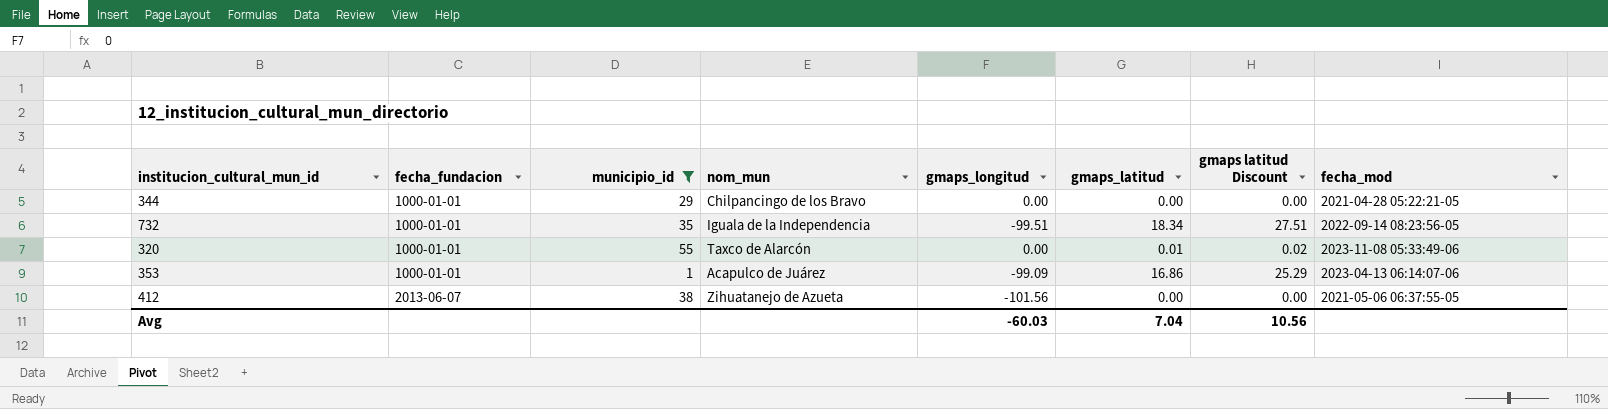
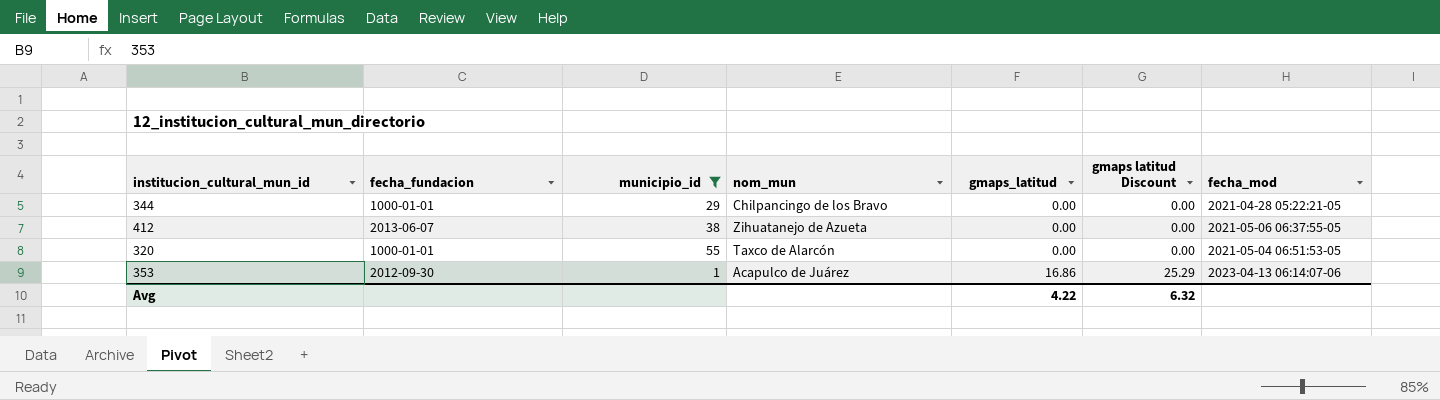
row order: fecha_fundacion ascending -> gmaps_latitud ascending
column gmaps_longitud | position: 5 -> none
row 732: 1000-01-01 | 35 | Iguala de la Independencia | -99.51 | 18.34 | 27.51 | 2022-09-14 08:23:56-05 -> none
320 | gmaps_latitud: 0.01 -> 0.00
320 | gmaps latitud Discount: 0.02 -> 0.00
320 | fecha_mod: 2023-11-08 05:33:49-06 -> 2021-05-04 06:51:53-05
353 | fecha_fundacion: 1000-01-01 -> 2012-09-30
Avg | gmaps_latitud: 7.04 -> 4.22
Avg | gmaps latitud Discount: 10.56 -> 6.32

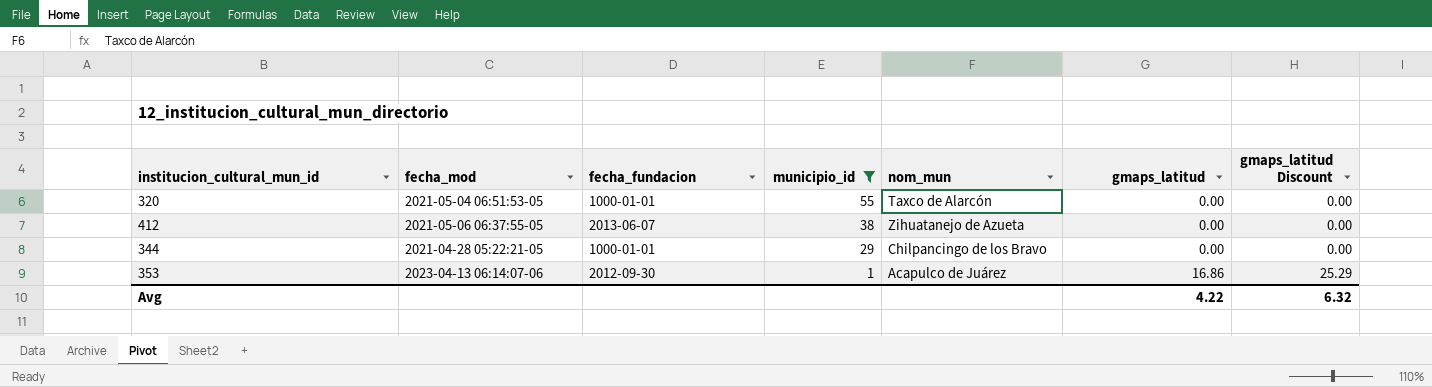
row order: gmaps_latitud ascending -> municipio_id descending
column fecha_mod | position: 7 -> 2
column name: gmaps latitud Discount -> gmaps_latitud Discount

